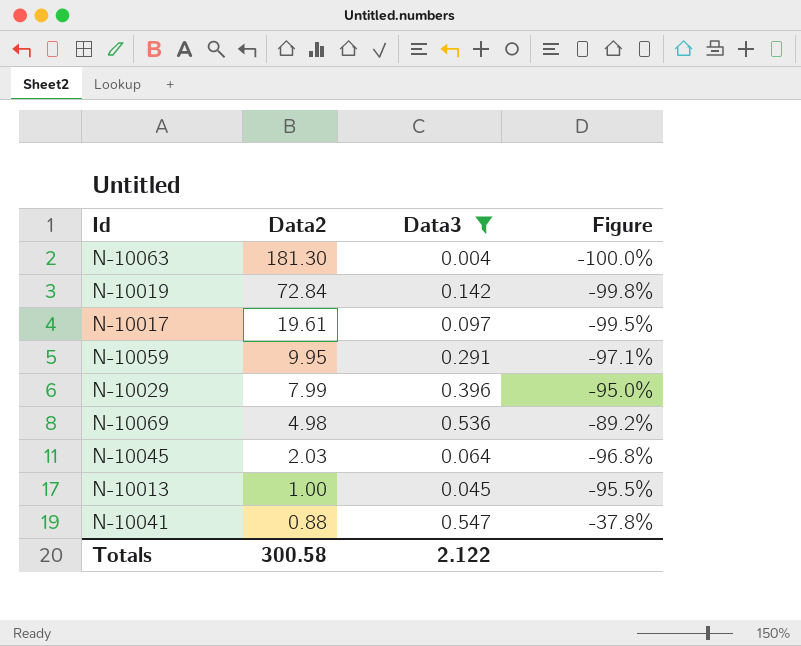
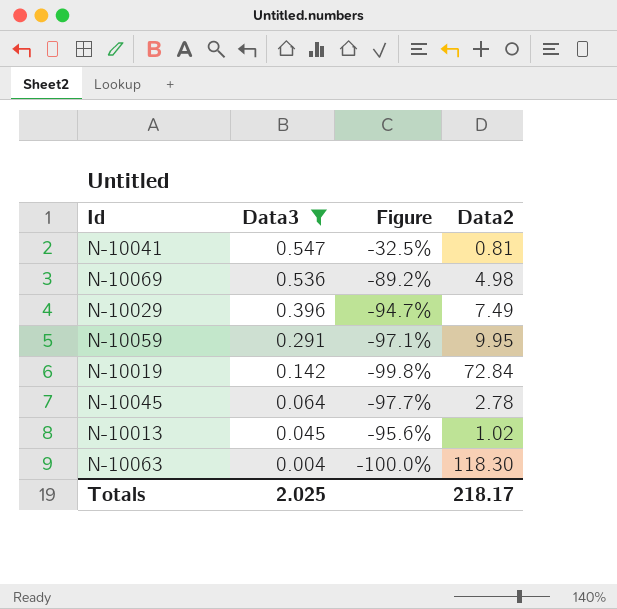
row order: Data2 descending -> Data3 descending
column Data2 | position: 2 -> 4
row N-10017: 19.61 | 0.097 | -99.5% -> none
N-10041 | Figure: -37.8% -> -32.5%
N-10041 | Data2: 0.88 -> 0.81
N-10029 | Figure: -95.0% -> -94.7%
N-10029 | Data2: 7.99 -> 7.49
N-10045 | Figure: -96.8% -> -97.7%
N-10045 | Data2: 2.03 -> 2.78
N-10013 | Figure: -95.5% -> -95.6%
N-10013 | Data2: 1.00 -> 1.02
N-10063 | Data2: 181.30 -> 118.30
Totals | Data3: 2.122 -> 2.025
Totals | Data2: 300.58 -> 218.17

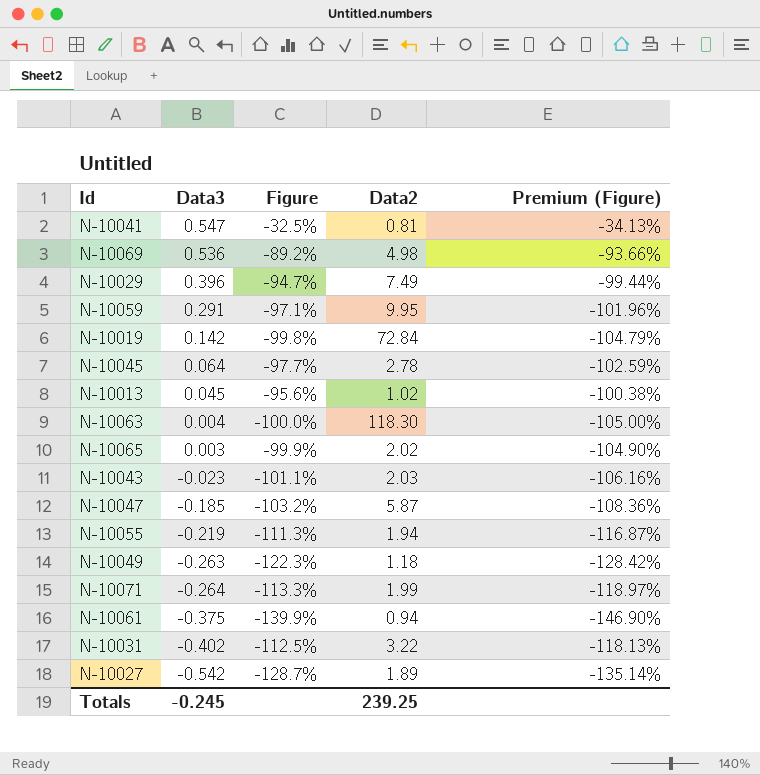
filter: Data3 >= 0.004 -> none
column Premium (Figure) | formula: none -> [Figure] * 1.05
Totals | Data3: 2.025 -> -0.245
Totals | Data2: 218.17 -> 239.25

